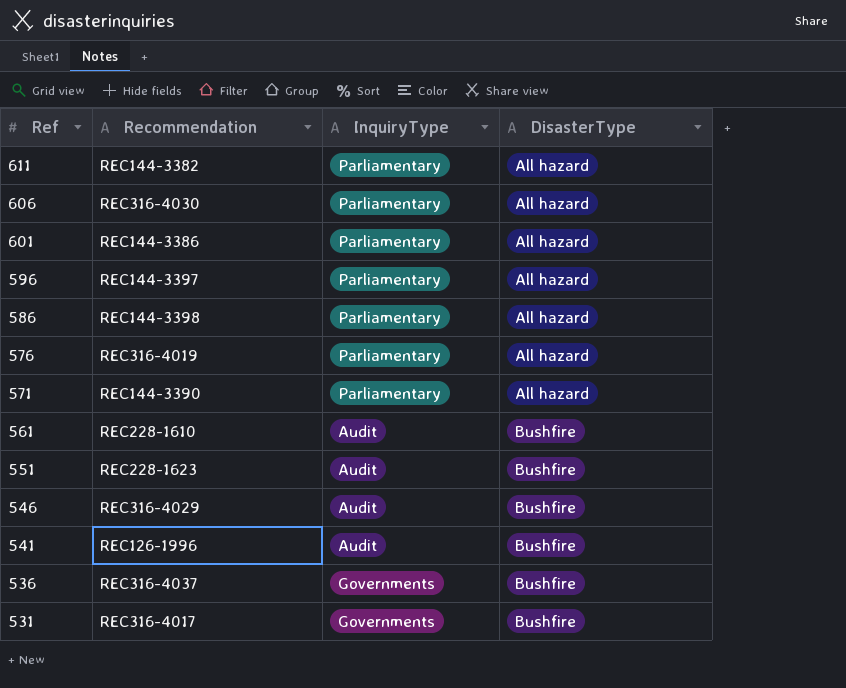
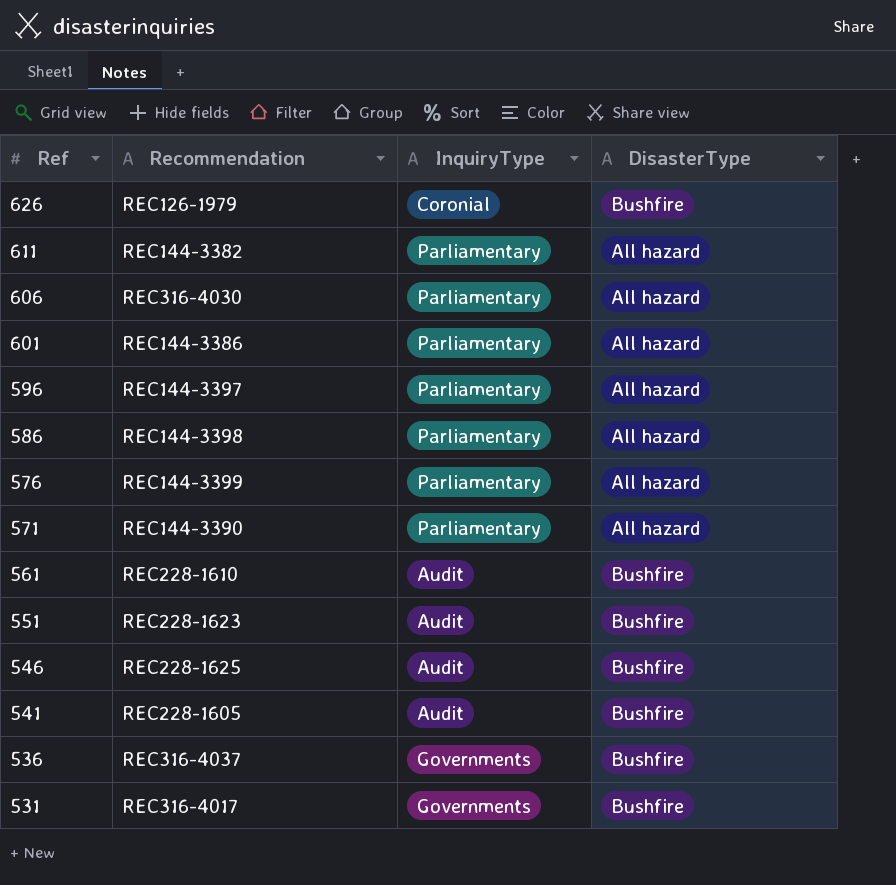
row 626: none -> REC126-1979 | Coronial | Bushfire
576 | Recommendation: REC316-4019 -> REC144-3399
546 | Recommendation: REC316-4029 -> REC228-1625
541 | Recommendation: REC126-1996 -> REC228-1605

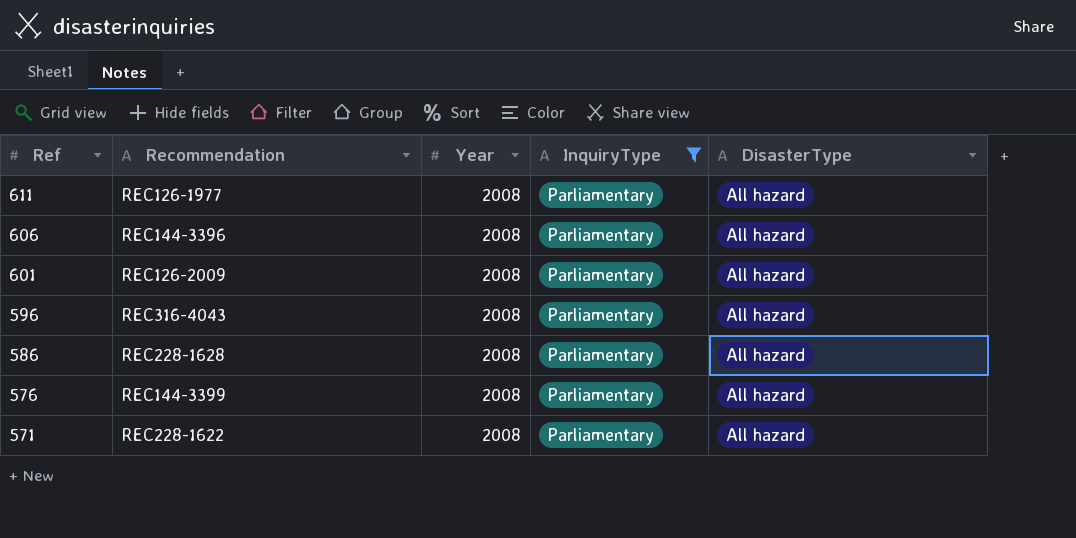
filter: none -> InquiryType = Parliamentary
column Year | position: none -> 3
611 | Recommendation: REC144-3382 -> REC126-1977
606 | Recommendation: REC316-4030 -> REC144-3396
601 | Recommendation: REC144-3386 -> REC126-2009
596 | Recommendation: REC144-3397 -> REC316-4043
586 | Recommendation: REC144-3398 -> REC228-1628
571 | Recommendation: REC144-3390 -> REC228-1622

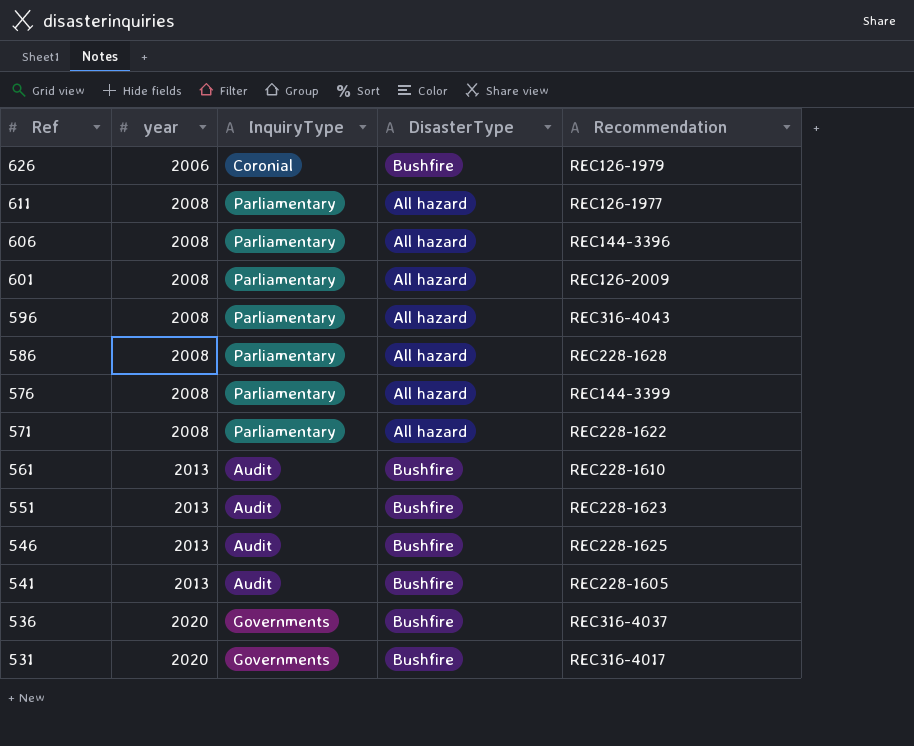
filter: InquiryType = Parliamentary -> none
column name: Year -> year
column Recommendation | position: 2 -> 5

